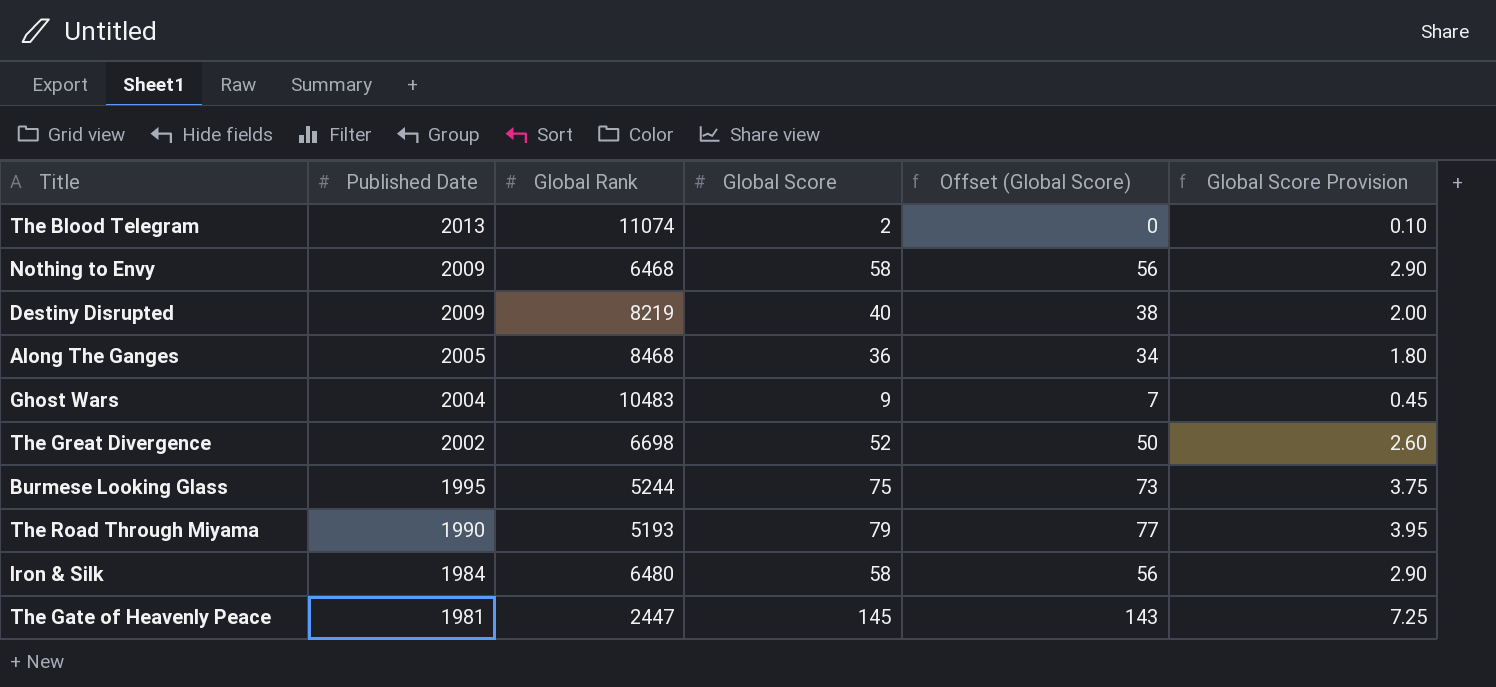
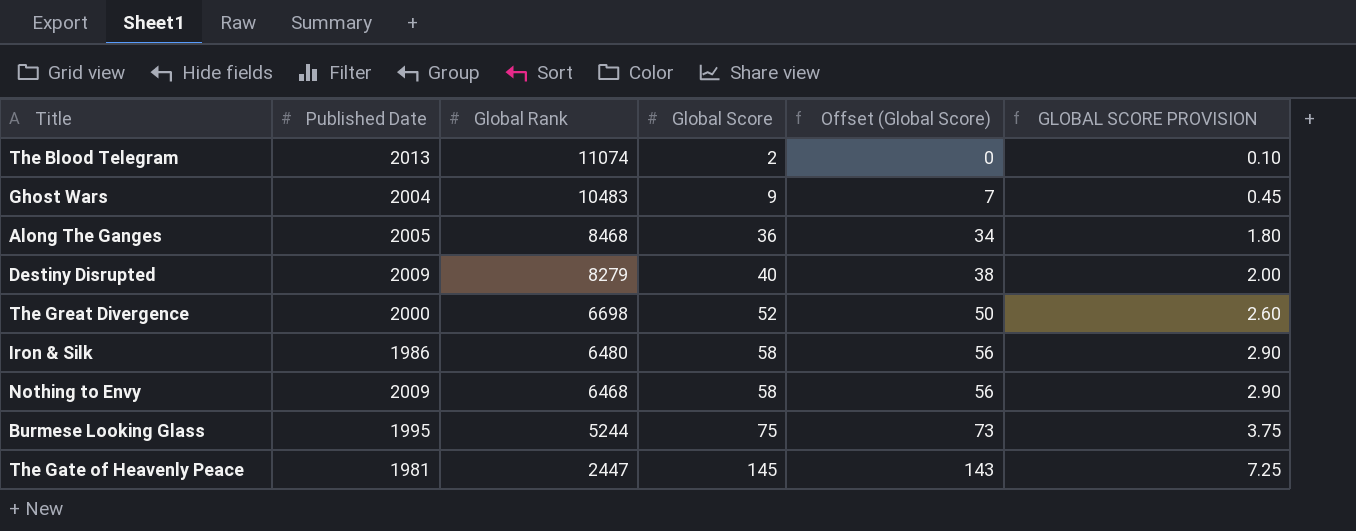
row order: Published Date descending -> Global Rank descending
column name: Global Score Provision -> GLOBAL SCORE PROVISION
row The Road Through Miyama: 1990 | 5193 | 79 | 77 | 3.95 -> none
Destiny Disrupted | Global Rank: 8219 -> 8279
The Great Divergence | Published Date: 2002 -> 2000
Iron & Silk | Published Date: 1984 -> 1986

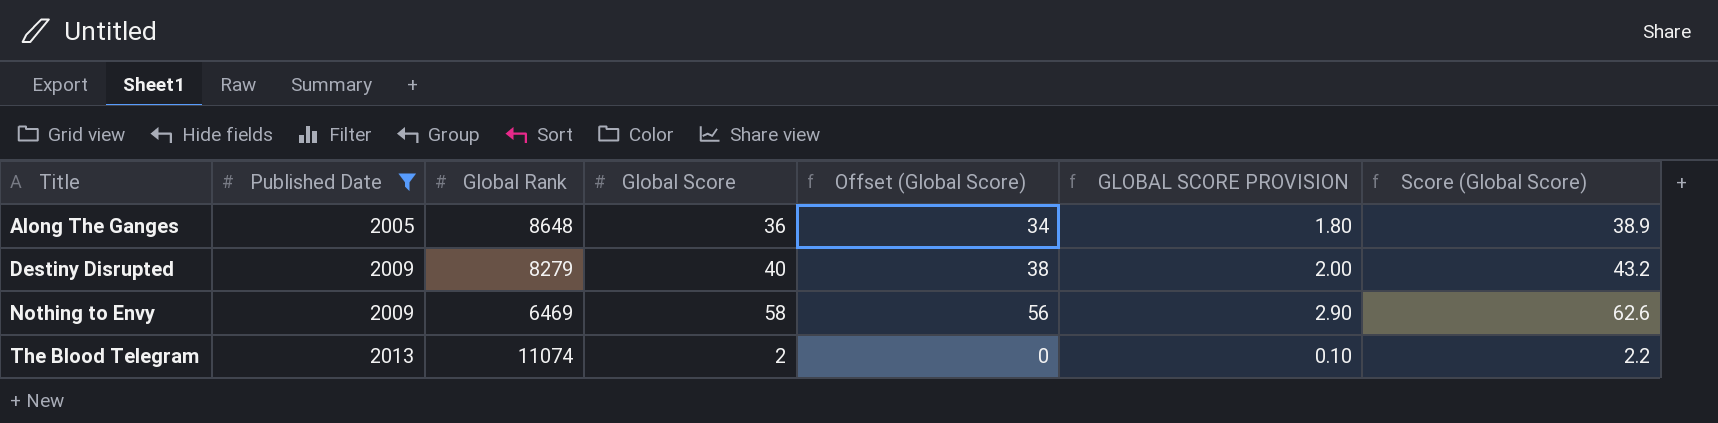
filter: none -> Published Date >= 2005
row order: Global Rank descending -> Title ascending
column Score (Global Score) | formula: none -> [Global Score] * 1.08
Along The Ganges | Global Rank: 8468 -> 8648
Nothing to Envy | Global Rank: 6468 -> 6469

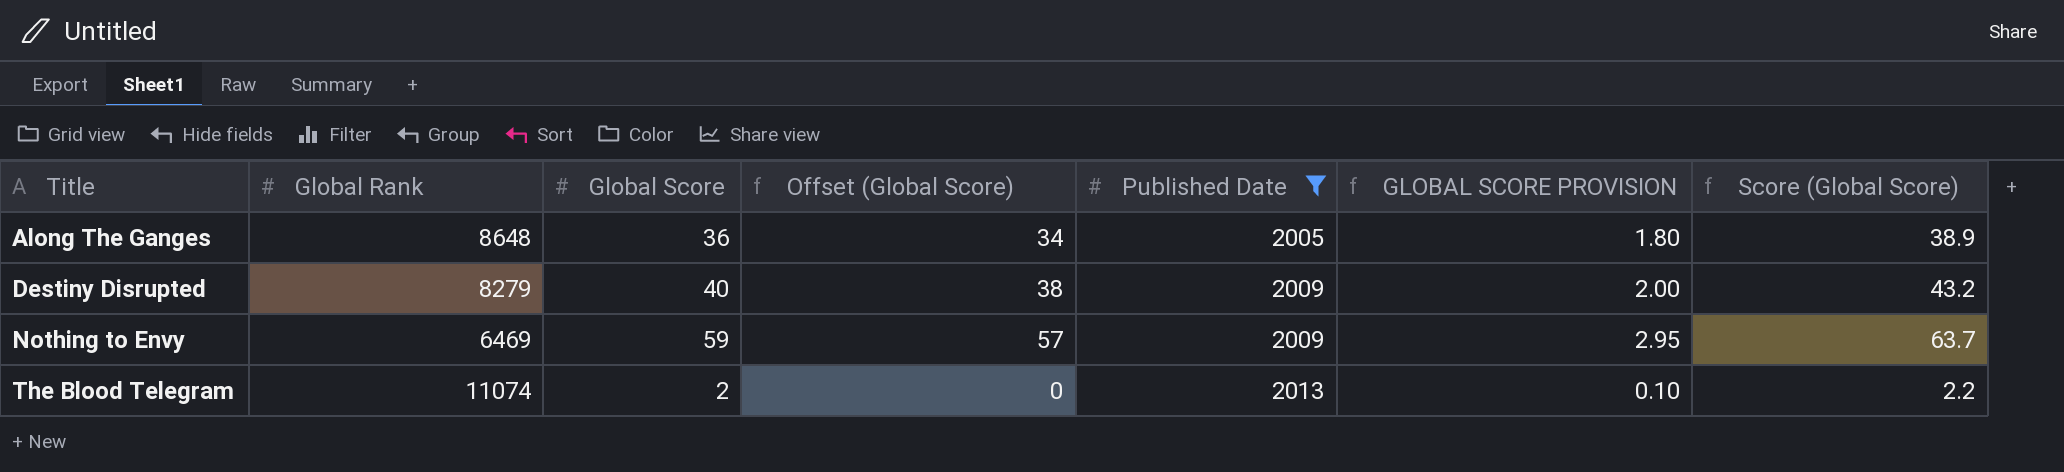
column Published Date | position: 2 -> 5
Nothing to Envy | Global Score: 58 -> 59
Nothing to Envy | Offset (Global Score): 56 -> 57
Nothing to Envy | GLOBAL SCORE PROVISION: 2.90 -> 2.95
Nothing to Envy | Score (Global Score): 62.6 -> 63.7

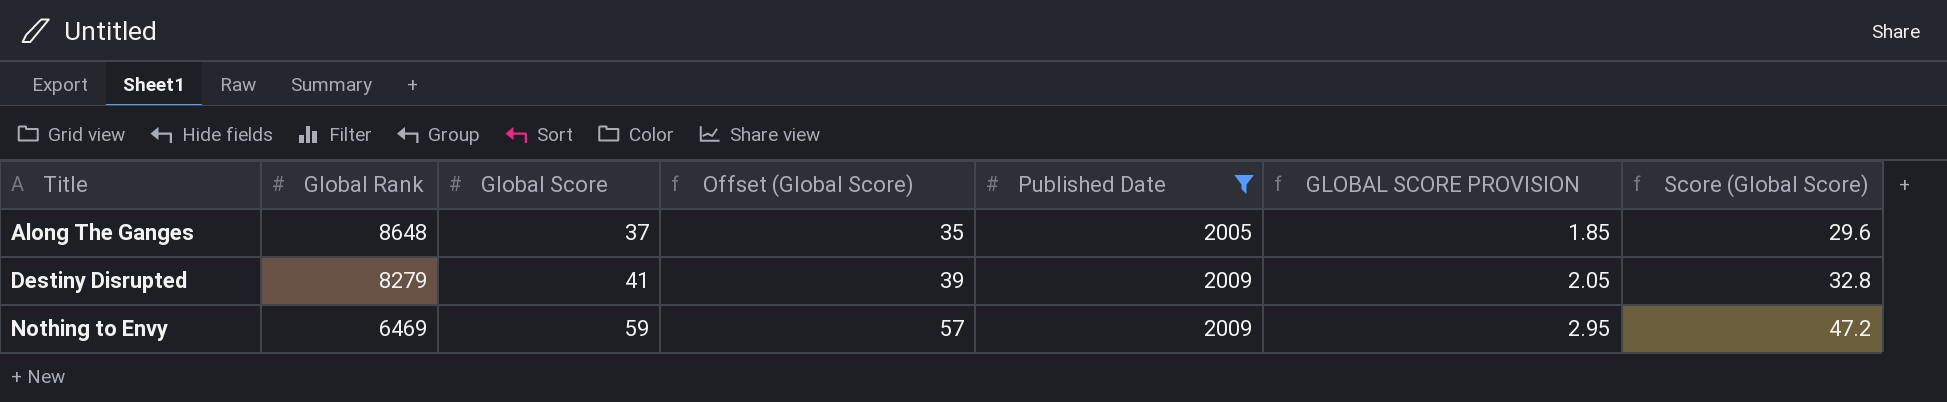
column Score (Global Score) | formula: [Global Score] * 1.08 -> [Global Score] * 0.8
row The Blood Telegram: 11074 | 2 | 0 | 2013 | 0.10 | 2.2 -> none
Along The Ganges | Global Score: 36 -> 37
Along The Ganges | Offset (Global Score): 34 -> 35
Along The Ganges | GLOBAL SCORE PROVISION: 1.80 -> 1.85
Destiny Disrupted | Global Score: 40 -> 41
Destiny Disrupted | Offset (Global Score): 38 -> 39
Destiny Disrupted | GLOBAL SCORE PROVISION: 2.00 -> 2.05

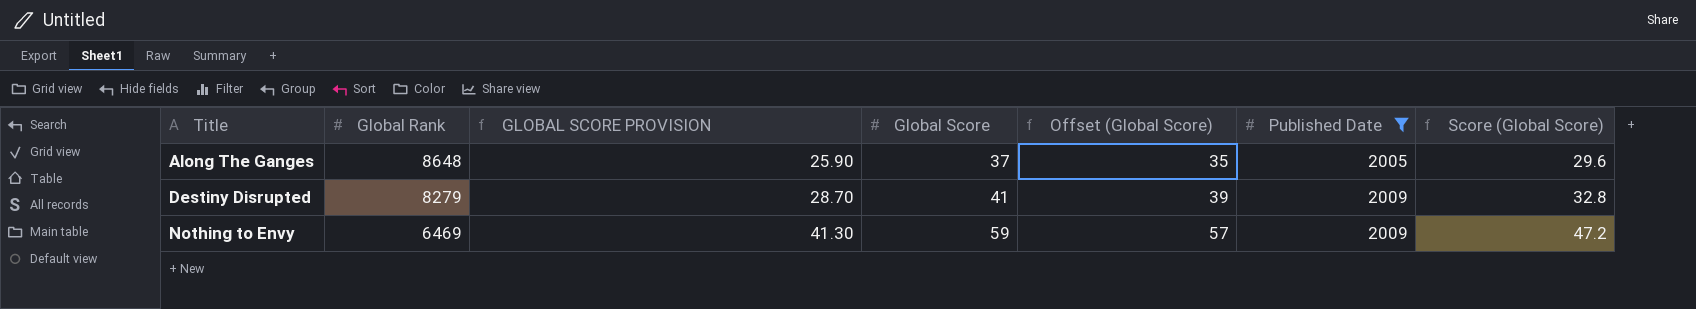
column GLOBAL SCORE PROVISION | formula: [Global Score] * 0.05 -> [Global Score] * 0.7
column GLOBAL SCORE PROVISION | position: 6 -> 3

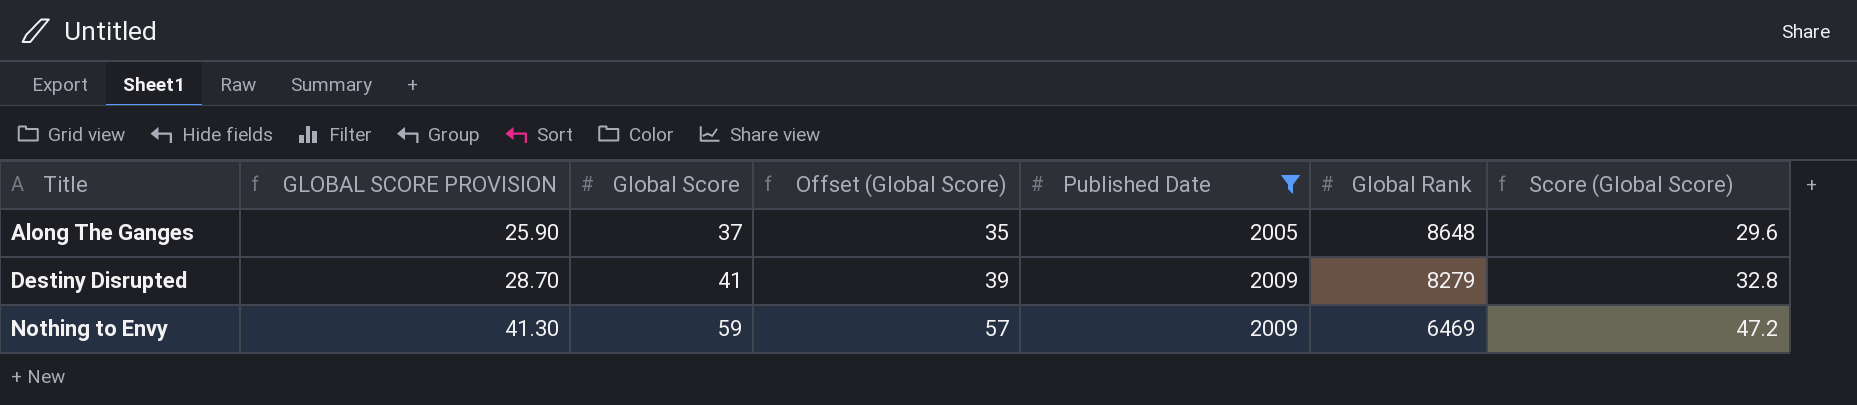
column Global Rank | position: 2 -> 6

